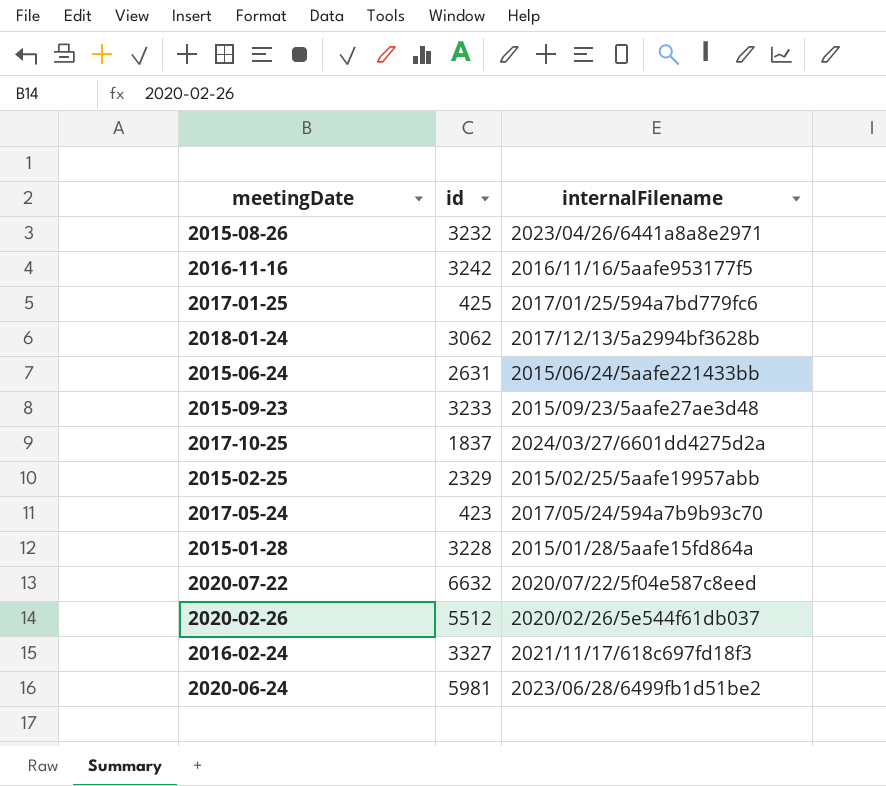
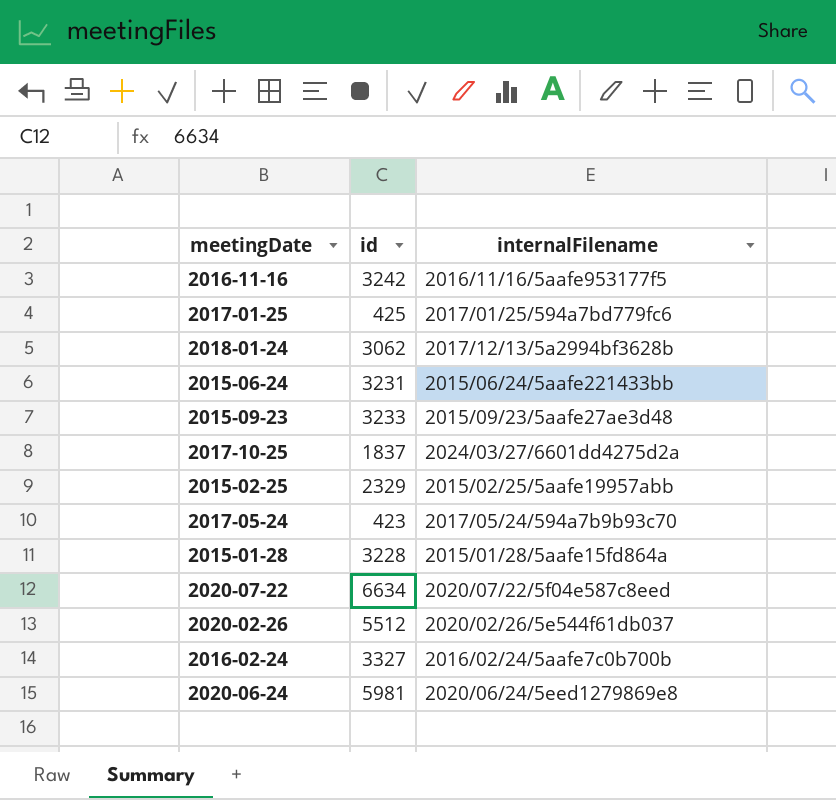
row 2015-08-26: 3232 | 2023/04/26/6441a8a8e2971 -> none
2015-06-24 | id: 2631 -> 3231
2020-07-22 | id: 6632 -> 6634
2016-02-24 | internalFilename: 2021/11/17/618c697fd18f3 -> 2016/02/24/5aafe7c0b700b
2020-06-24 | internalFilename: 2023/06/28/6499fb1d51be2 -> 2020/06/24/5eed1279869e8

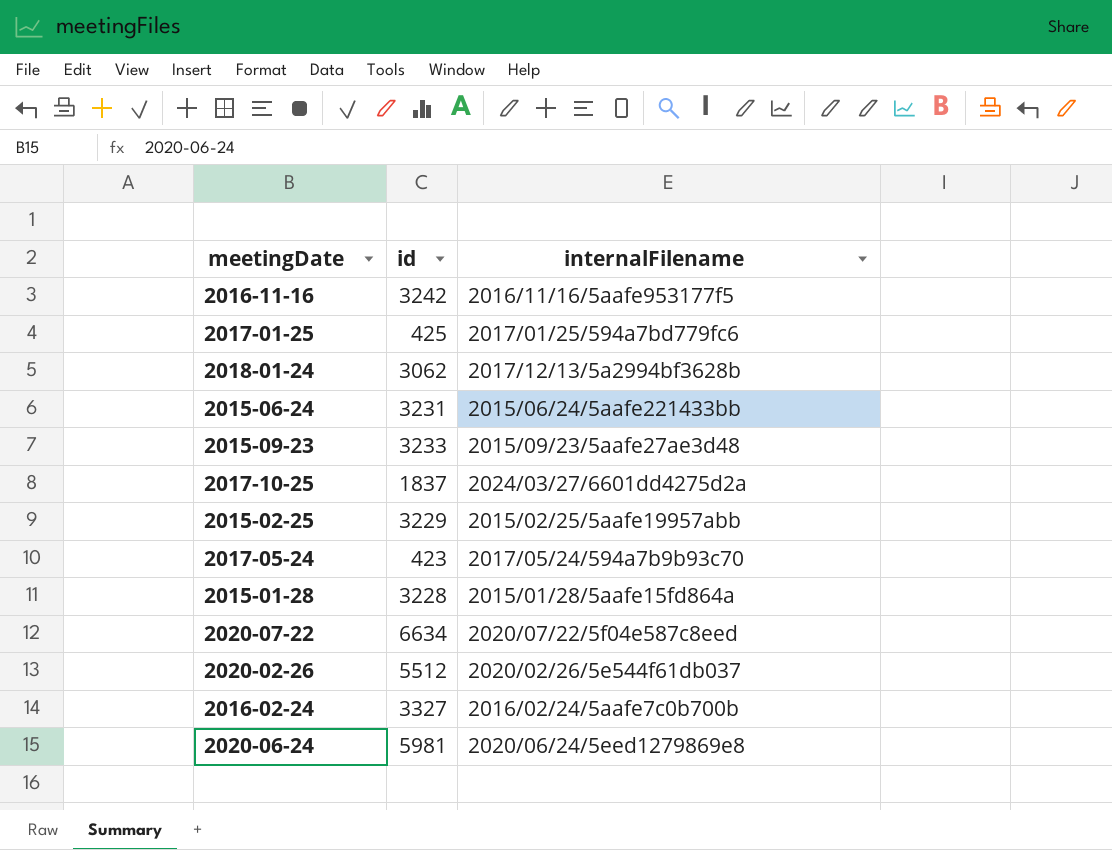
2015-02-25 | id: 2329 -> 3229

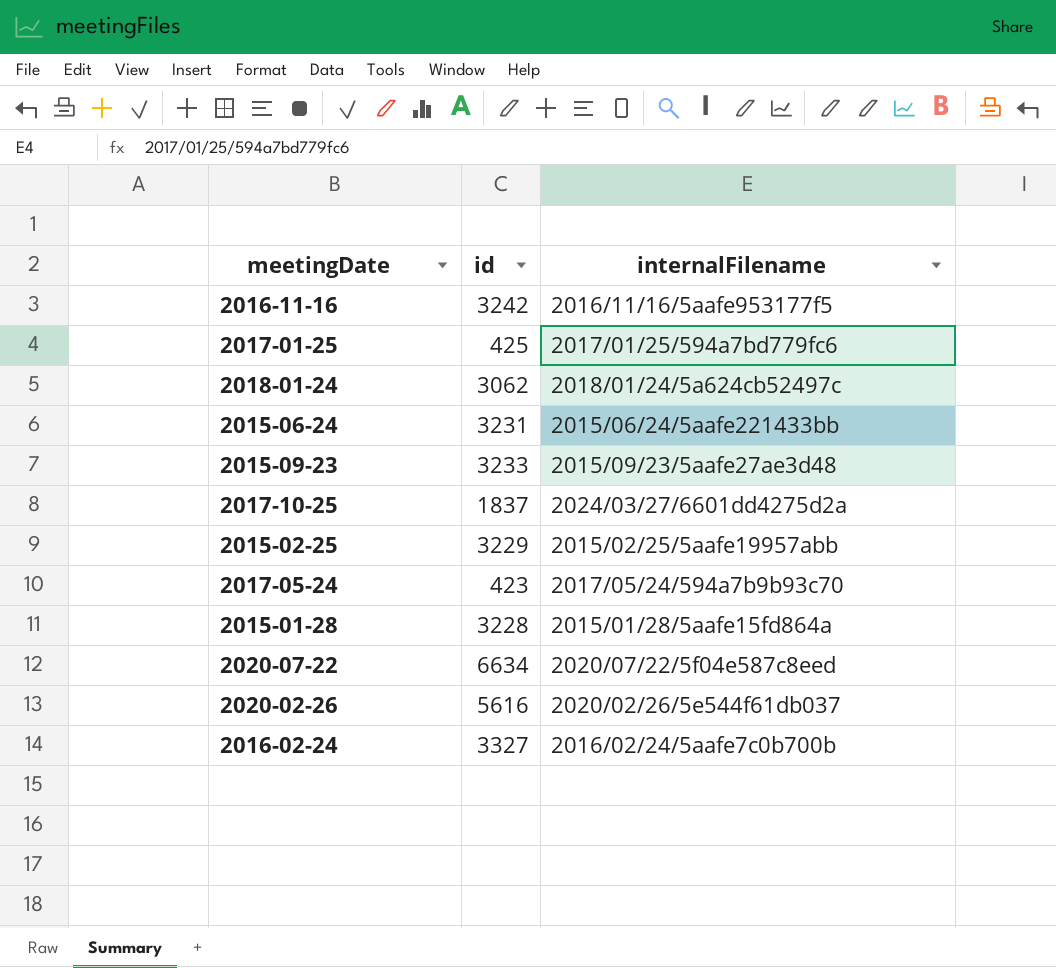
row 2020-06-24: 5981 | 2020/06/24/5eed1279869e8 -> none
2018-01-24 | internalFilename: 2017/12/13/5a2994bf3628b -> 2018/01/24/5a624cb52497c
2020-02-26 | id: 5512 -> 5616

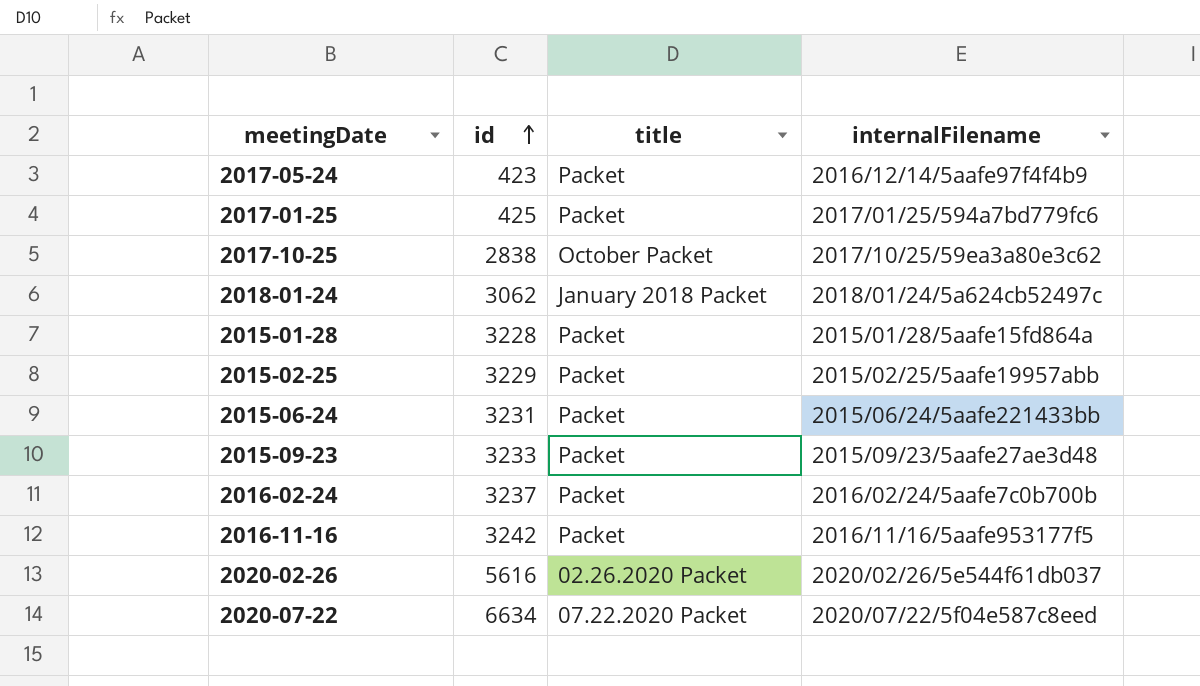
row order: none -> id ascending
column title | position: none -> 3
2017-05-24 | internalFilename: 2017/05/24/594a7b9b93c70 -> 2016/12/14/5aafe97f4f4b9
2017-10-25 | id: 1837 -> 2838
2017-10-25 | internalFilename: 2024/03/27/6601dd4275d2a -> 2017/10/25/59ea3a80e3c62
2016-02-24 | id: 3327 -> 3237

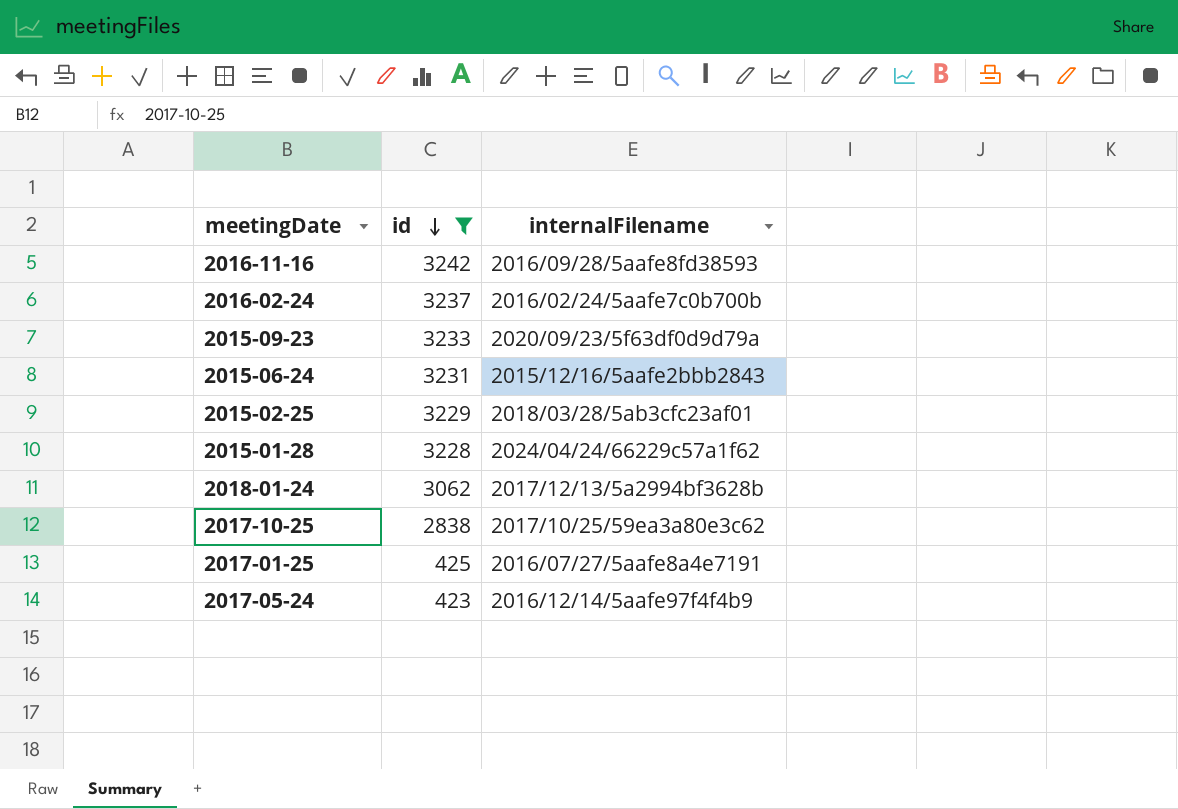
filter: none -> id <= 3242
row order: id ascending -> id descending
column title | position: 3 -> none
2016-11-16 | internalFilename: 2016/11/16/5aafe953177f5 -> 2016/09/28/5aafe8fd38593
2015-09-23 | internalFilename: 2015/09/23/5aafe27ae3d48 -> 2020/09/23/5f63df0d9d79a
2015-06-24 | internalFilename: 2015/06/24/5aafe221433bb -> 2015/12/16/5aafe2bbb2843
2015-02-25 | internalFilename: 2015/02/25/5aafe19957abb -> 2018/03/28/5ab3cfc23af01
2015-01-28 | internalFilename: 2015/01/28/5aafe15fd864a -> 2024/04/24/66229c57a1f62
2018-01-24 | internalFilename: 2018/01/24/5a624cb52497c -> 2017/12/13/5a2994bf3628b
2017-01-25 | internalFilename: 2017/01/25/594a7bd779fc6 -> 2016/07/27/5aafe8a4e7191

